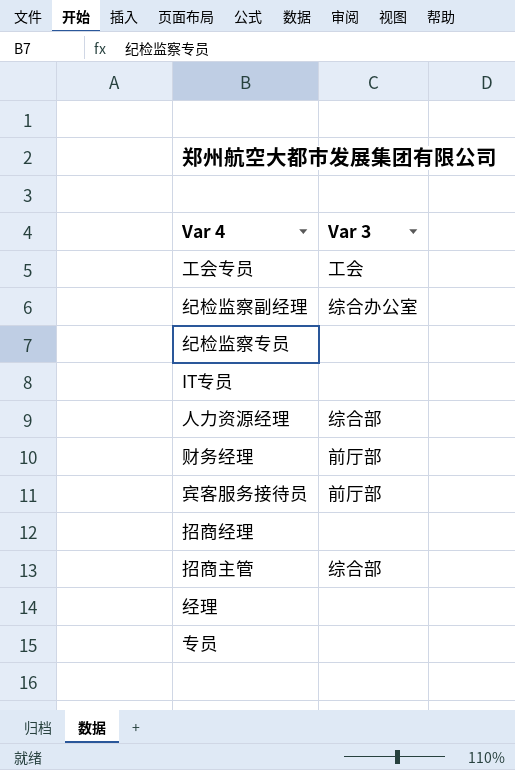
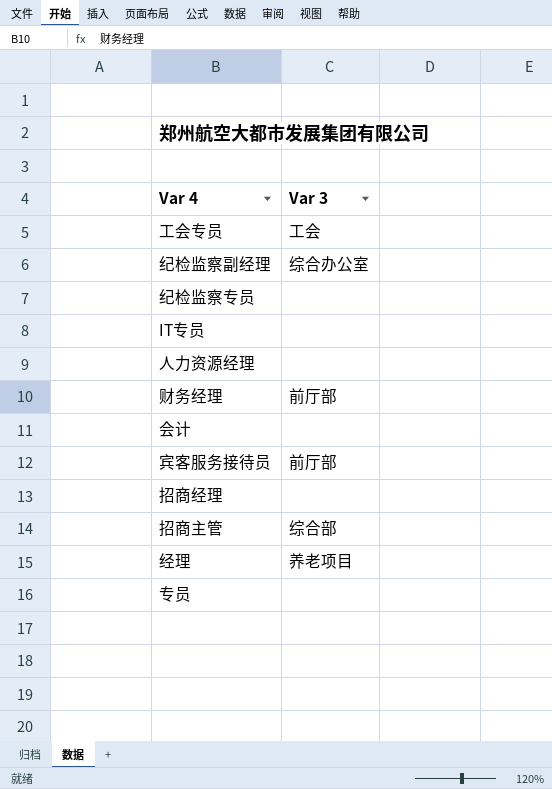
人力资源经理 | Var 3: 综合部 -> none
row 会计: none -> none
经理 | Var 3: none -> 养老项目

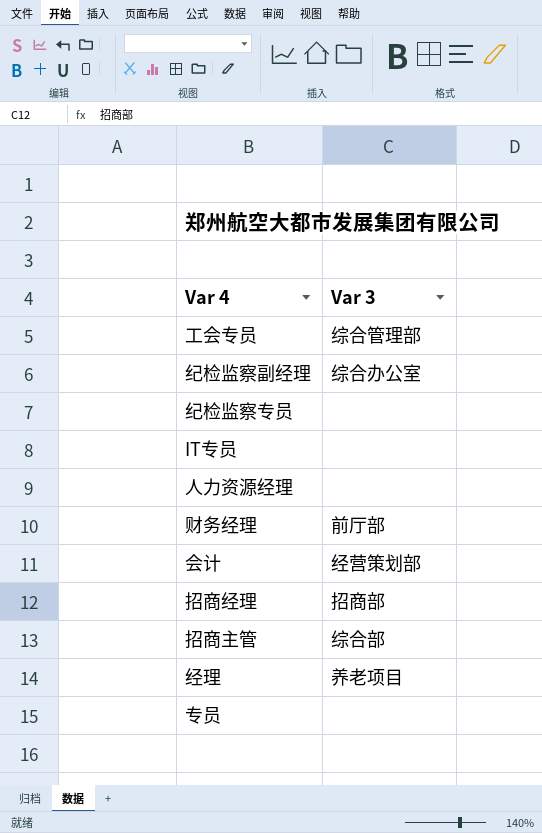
row 宾客服务接待员: 前厅部 -> none
工会专员 | Var 3: 工会 -> 综合管理部
会计 | Var 3: none -> 经营策划部
招商经理 | Var 3: none -> 招商部

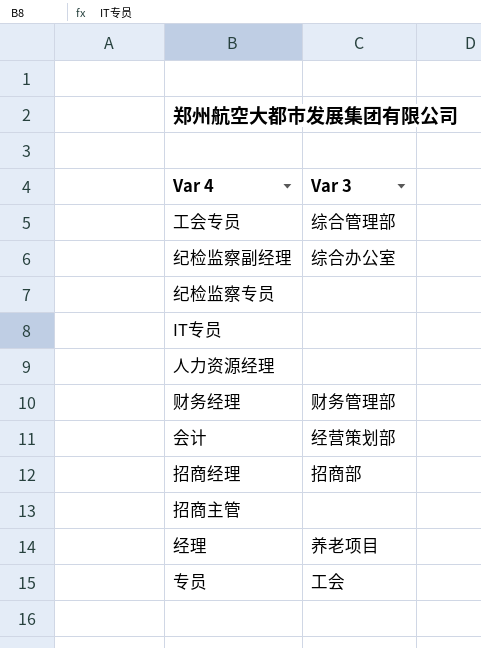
财务经理 | Var 3: 前厅部 -> 财务管理部
招商主管 | Var 3: 综合部 -> none
专员 | Var 3: none -> 工会

